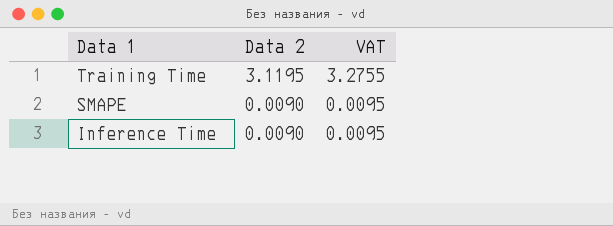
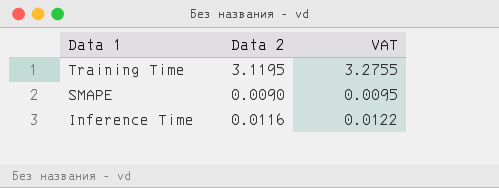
Inference Time | Data 2: 0.0090 -> 0.0116
Inference Time | VAT: 0.0095 -> 0.0122

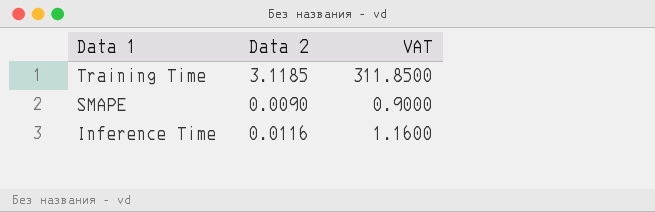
column VAT | formula: [Data 2] * 1.05 -> [Data 2] * 100
Training Time | Data 2: 3.1195 -> 3.1185

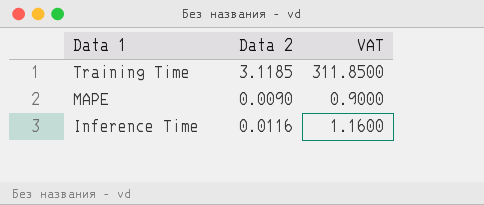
row SMAPE: 0.0090 | 0.9000 -> none
row MAPE: none -> 0.0090 | 0.9000

